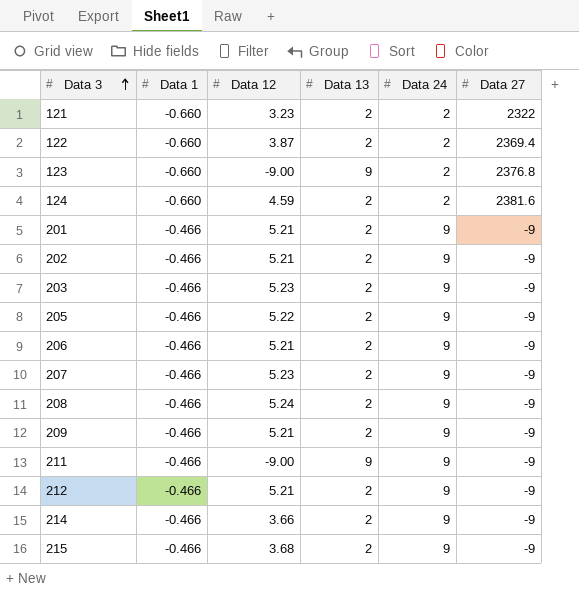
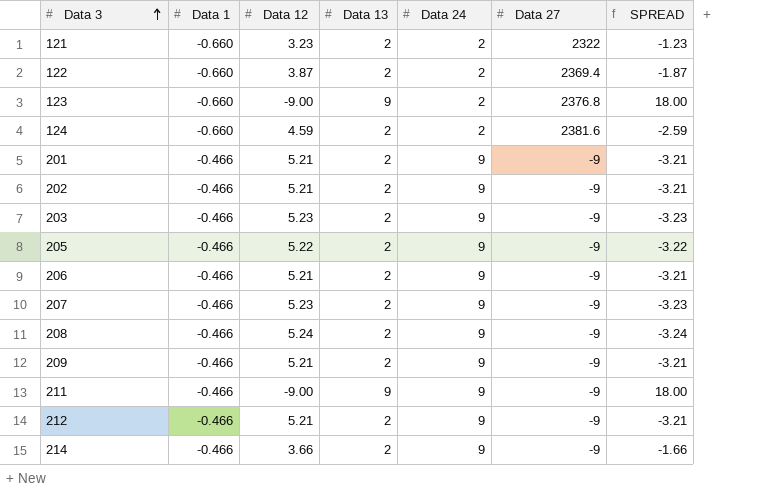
column SPREAD | formula: none -> [Data 13] - [Data 12]
row 215: -0.466 | 3.68 | 2 | 9 | -9 -> none

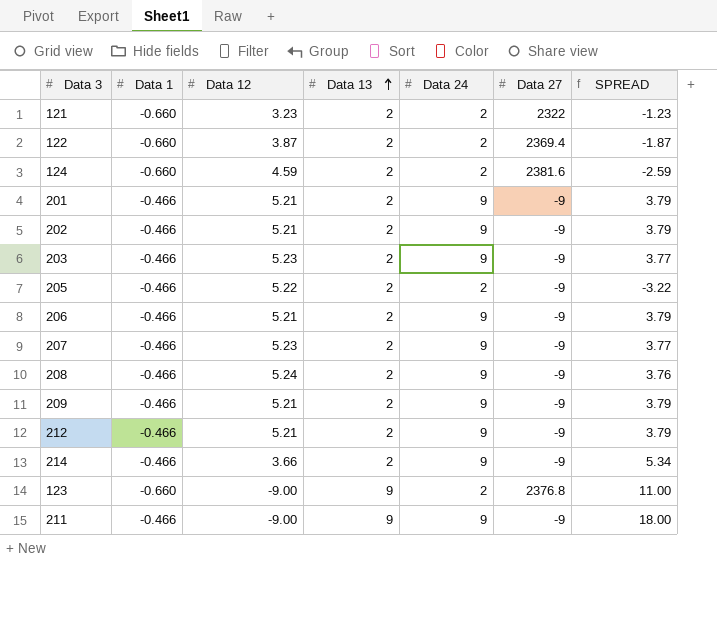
row order: Data 3 ascending -> Data 13 ascending
column SPREAD | formula: [Data 13] - [Data 12] -> [Data 24] - [Data 12]
205 | Data 24: 9 -> 2

